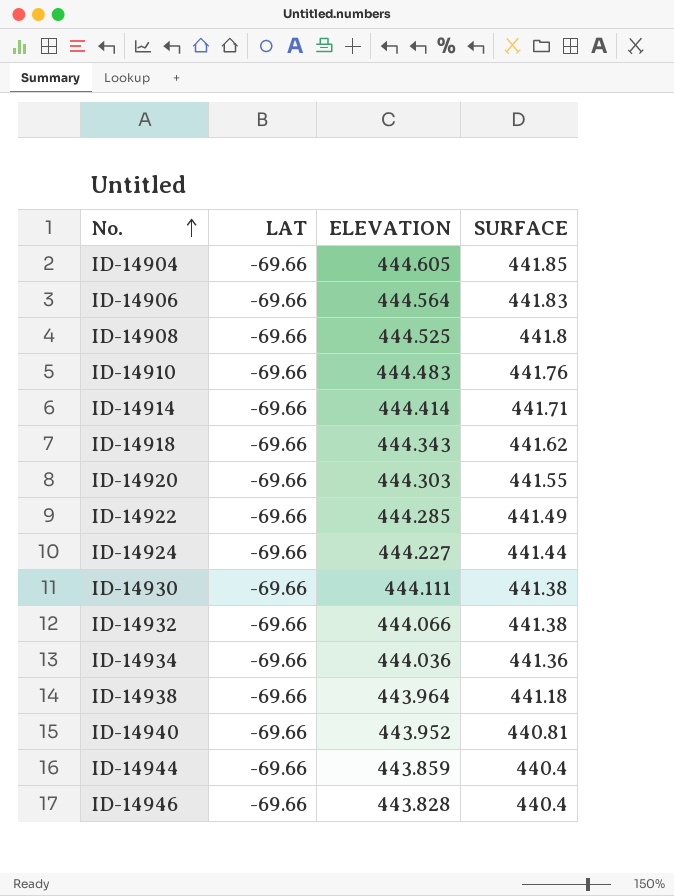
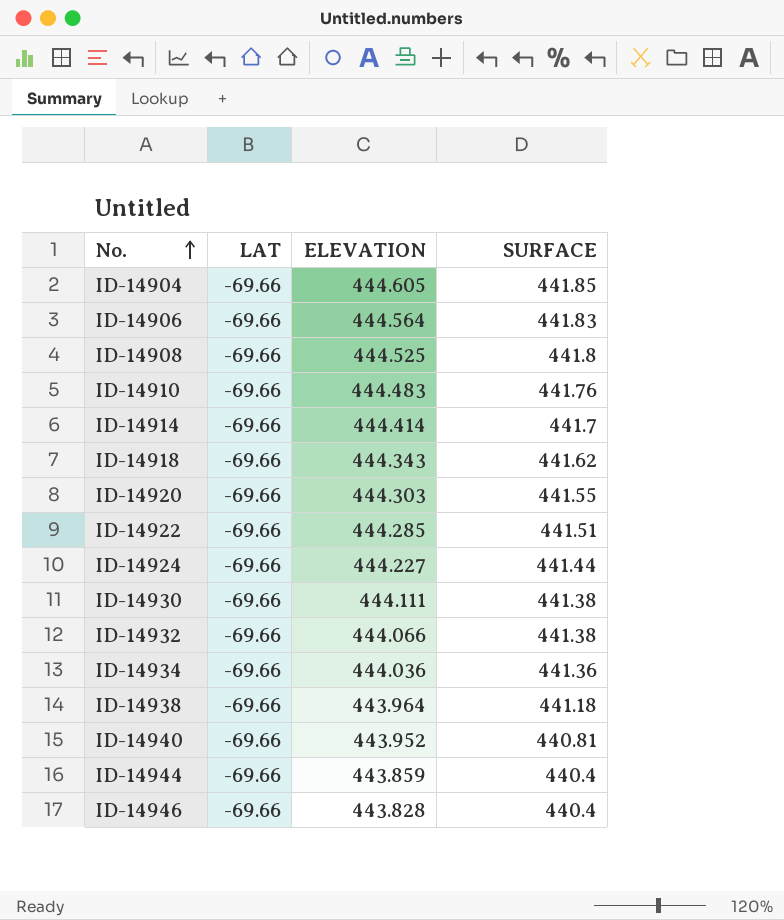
ID-14914 | SURFACE: 441.71 -> 441.7
ID-14922 | SURFACE: 441.49 -> 441.51

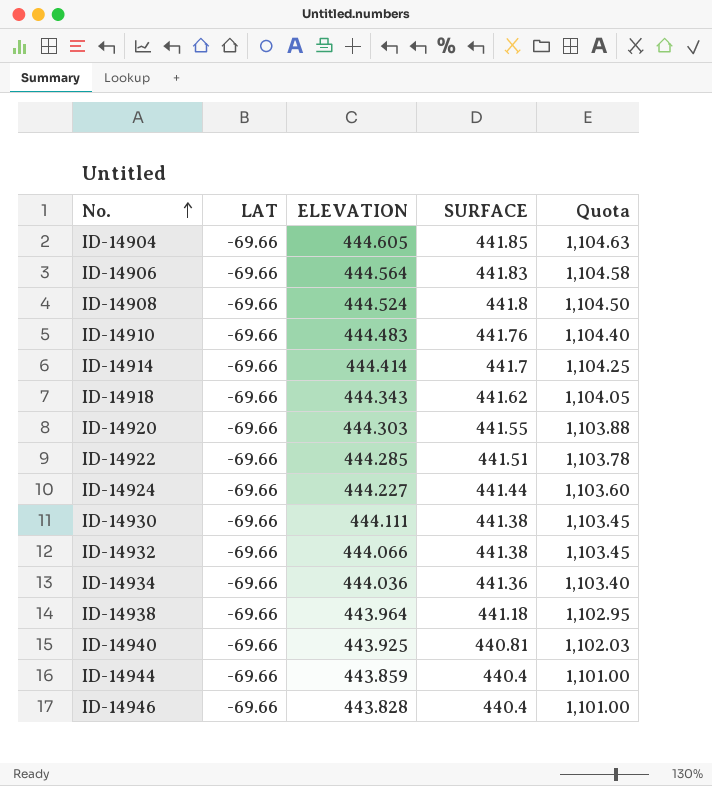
column Quota | formula: none -> [SURFACE] * 2.5
ID-14908 | ELEVATION: 444.525 -> 444.524
ID-14940 | ELEVATION: 443.952 -> 443.925

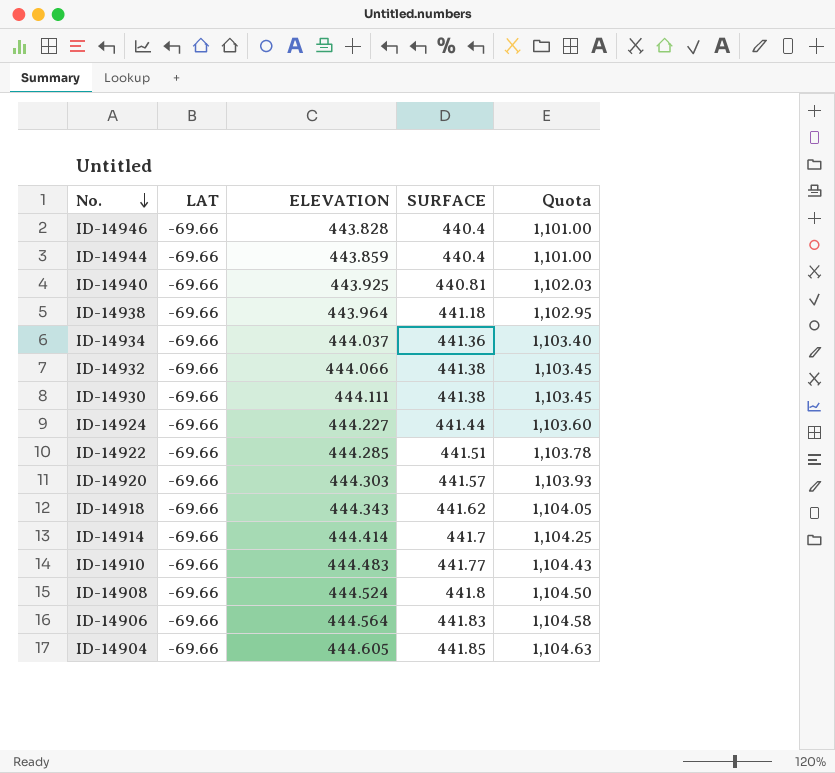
row order: No. ascending -> No. descending
ID-14934 | ELEVATION: 444.036 -> 444.037
ID-14920 | SURFACE: 441.55 -> 441.57
ID-14920 | Quota: 1,103.88 -> 1,103.93
ID-14910 | SURFACE: 441.76 -> 441.77
ID-14910 | Quota: 1,104.40 -> 1,104.43

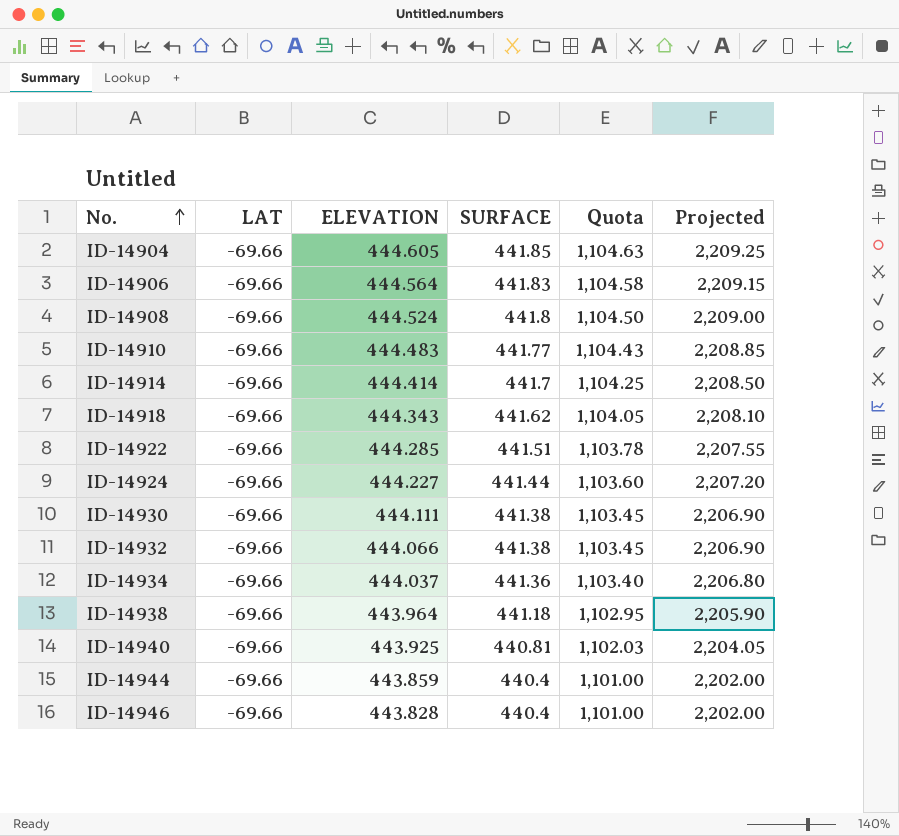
row order: No. descending -> No. ascending
column Projected | formula: none -> [SURFACE] * 5
row ID-14920: -69.66 | 444.303 | 441.57 | 1,103.93 -> none

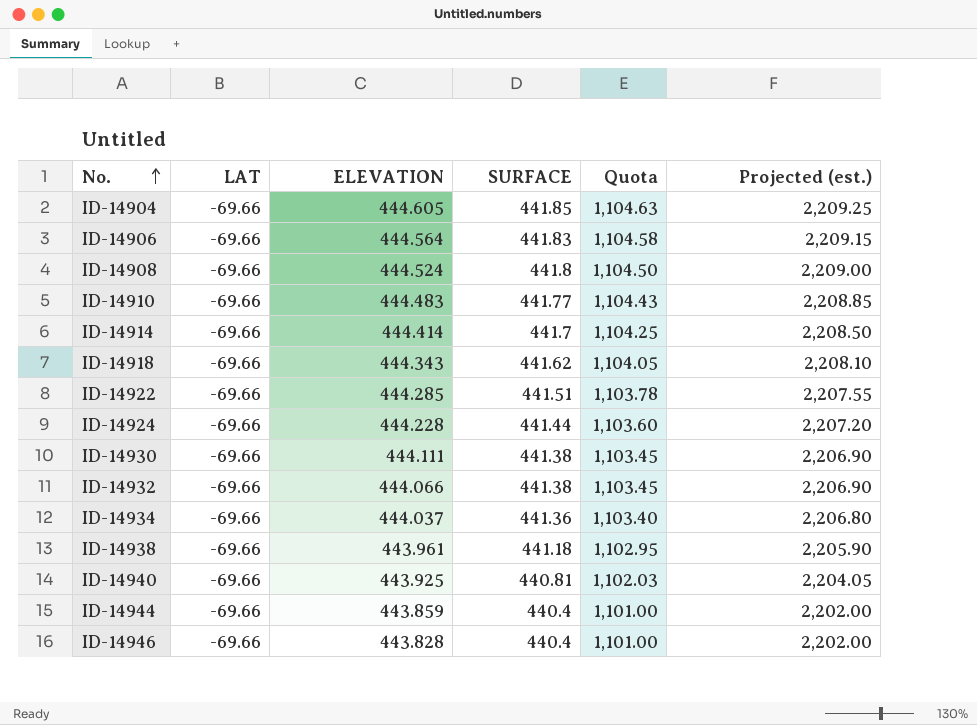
column name: Projected -> Projected (est.)
ID-14924 | ELEVATION: 444.227 -> 444.228
ID-14938 | ELEVATION: 443.964 -> 443.961

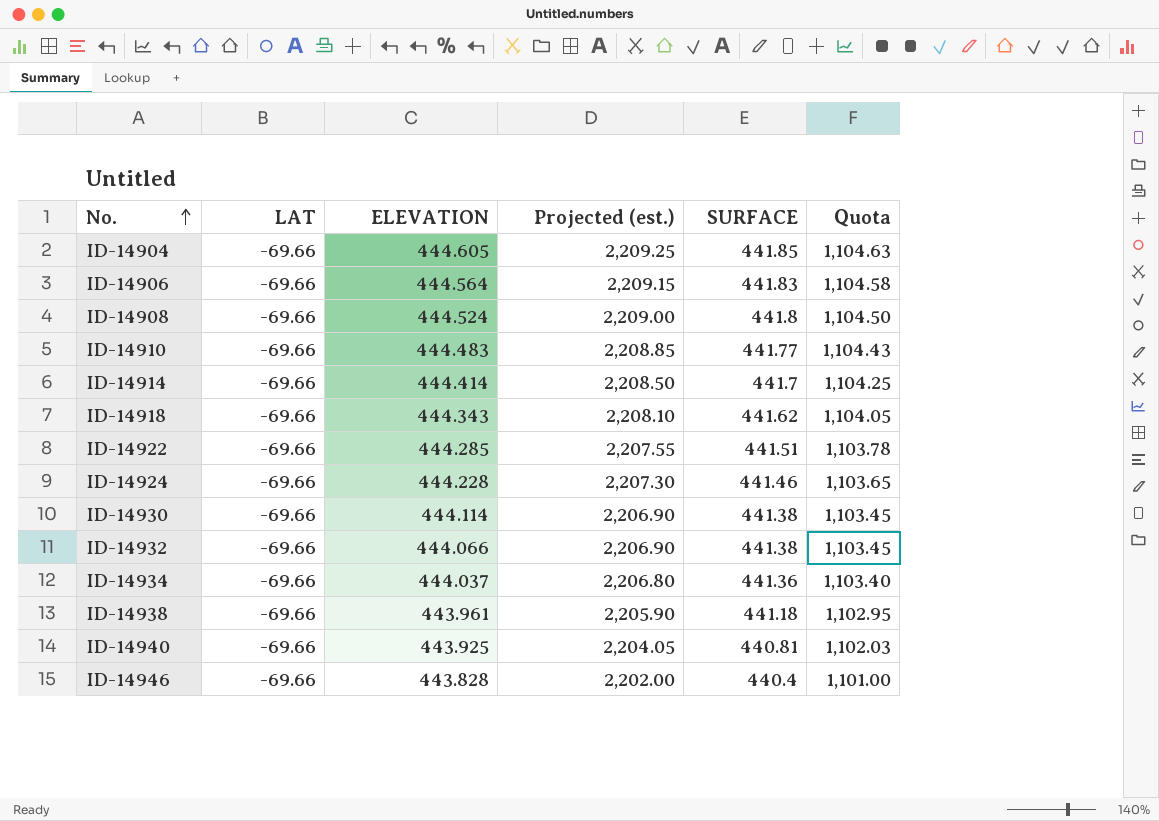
column Projected (est.) | position: 6 -> 4
row ID-14944: -69.66 | 443.859 | 440.4 | 1,101.00 | 2,202.00 -> none
ID-14924 | Projected (est.): 2,207.20 -> 2,207.30
ID-14924 | SURFACE: 441.44 -> 441.46
ID-14924 | Quota: 1,103.60 -> 1,103.65
ID-14930 | ELEVATION: 444.111 -> 444.114

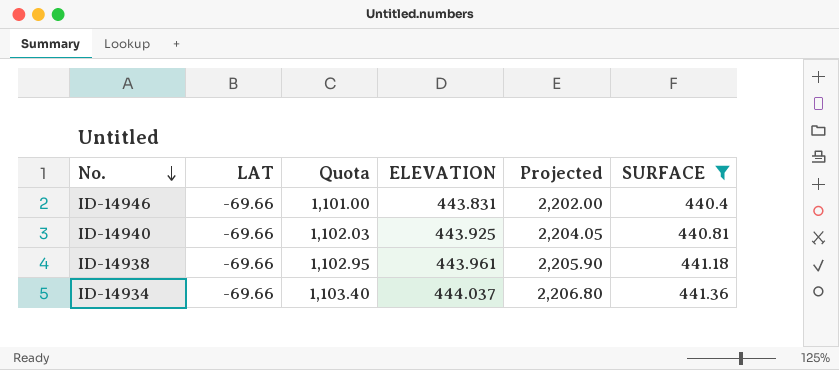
filter: none -> SURFACE <= 441.36
row order: No. ascending -> No. descending
column Quota | position: 6 -> 3
column name: Projected (est.) -> Projected
ID-14946 | ELEVATION: 443.828 -> 443.831

